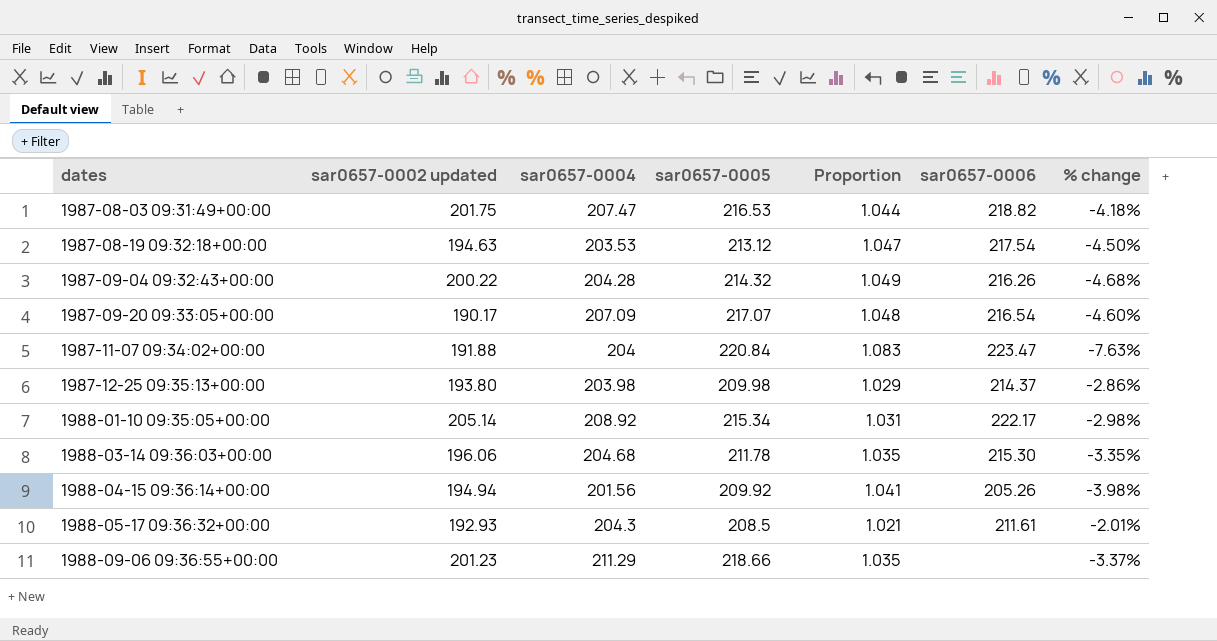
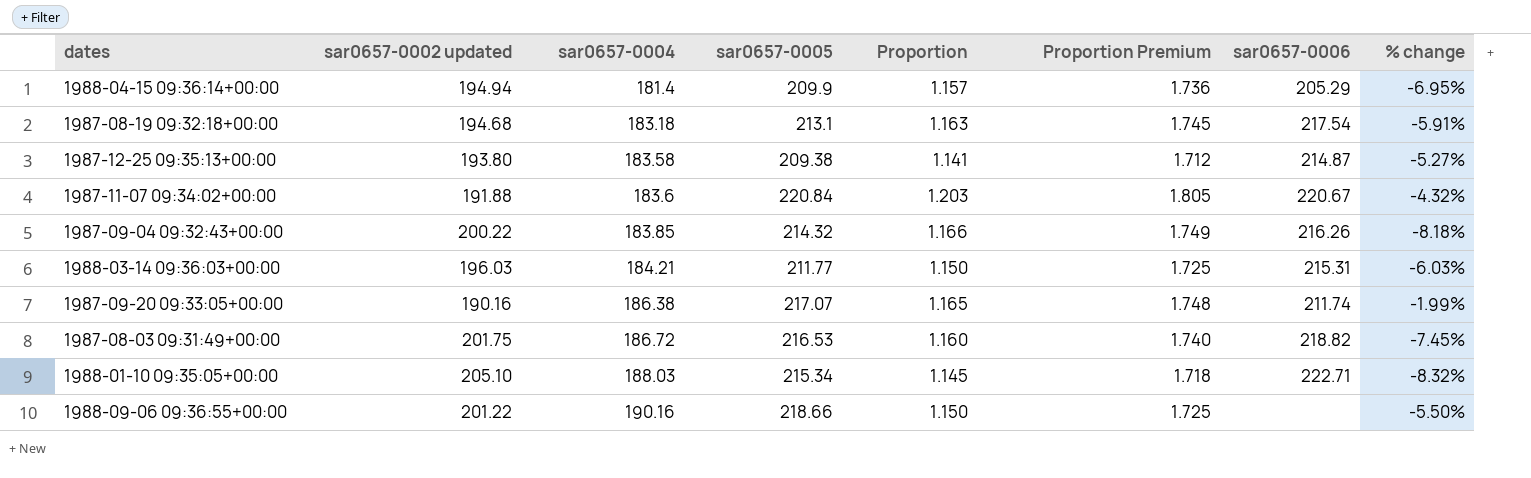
row order: dates ascending -> sar0657-0004 ascending
column Proportion Premium | formula: none -> [Proportion] * 1.5
column % change | formula: ([sar0657-0004] - [sar0657-0005]) / [sar0657-0005] -> ([sar0657-0004] - [sar0657-0002 updated]) / [sar0657-0002 updated]
row 1988-05-17 09:36:32+00:00: 192.93 | 204.3 | 208.5 | 1.021 | 211.61 | -2.01% -> none
1988-04-15 09:36:14+00:00 | sar0657-0004: 201.56 -> 181.4
1988-04-15 09:36:14+00:00 | sar0657-0005: 209.92 -> 209.9
1988-04-15 09:36:14+00:00 | Proportion: 1.041 -> 1.157
1988-04-15 09:36:14+00:00 | sar0657-0006: 205.26 -> 205.29
1987-08-19 09:32:18+00:00 | sar0657-0002 updated: 194.63 -> 194.68
1987-08-19 09:32:18+00:00 | sar0657-0004: 203.53 -> 183.18
1987-08-19 09:32:18+00:00 | sar0657-0005: 213.12 -> 213.1
1987-08-19 09:32:18+00:00 | Proportion: 1.047 -> 1.163
1987-12-25 09:35:13+00:00 | sar0657-0004: 203.98 -> 183.58
1987-12-25 09:35:13+00:00 | sar0657-0005: 209.98 -> 209.38
1987-12-25 09:35:13+00:00 | Proportion: 1.029 -> 1.141
1987-12-25 09:35:13+00:00 | sar0657-0006: 214.37 -> 214.87
1987-11-07 09:34:02+00:00 | sar0657-0004: 204 -> 183.6
1987-11-07 09:34:02+00:00 | Proportion: 1.083 -> 1.203
1987-11-07 09:34:02+00:00 | sar0657-0006: 223.47 -> 220.67
1987-09-04 09:32:43+00:00 | sar0657-0004: 204.28 -> 183.85
1987-09-04 09:32:43+00:00 | Proportion: 1.049 -> 1.166
1988-03-14 09:36:03+00:00 | sar0657-0002 updated: 196.06 -> 196.03
1988-03-14 09:36:03+00:00 | sar0657-0004: 204.68 -> 184.21
1988-03-14 09:36:03+00:00 | sar0657-0005: 211.78 -> 211.77
1988-03-14 09:36:03+00:00 | Proportion: 1.035 -> 1.150
1988-03-14 09:36:03+00:00 | sar0657-0006: 215.30 -> 215.31
1987-09-20 09:33:05+00:00 | sar0657-0002 updated: 190.17 -> 190.16
1987-09-20 09:33:05+00:00 | sar0657-0004: 207.09 -> 186.38
1987-09-20 09:33:05+00:00 | Proportion: 1.048 -> 1.165
1987-09-20 09:33:05+00:00 | sar0657-0006: 216.54 -> 211.74
1987-08-03 09:31:49+00:00 | sar0657-0004: 207.47 -> 186.72
1987-08-03 09:31:49+00:00 | Proportion: 1.044 -> 1.160
1988-01-10 09:35:05+00:00 | sar0657-0002 updated: 205.14 -> 205.10
1988-01-10 09:35:05+00:00 | sar0657-0004: 208.92 -> 188.03
1988-01-10 09:35:05+00:00 | Proportion: 1.031 -> 1.145
1988-01-10 09:35:05+00:00 | sar0657-0006: 222.17 -> 222.71
1988-09-06 09:36:55+00:00 | sar0657-0002 updated: 201.23 -> 201.22
1988-09-06 09:36:55+00:00 | sar0657-0004: 211.29 -> 190.16
1988-09-06 09:36:55+00:00 | Proportion: 1.035 -> 1.150

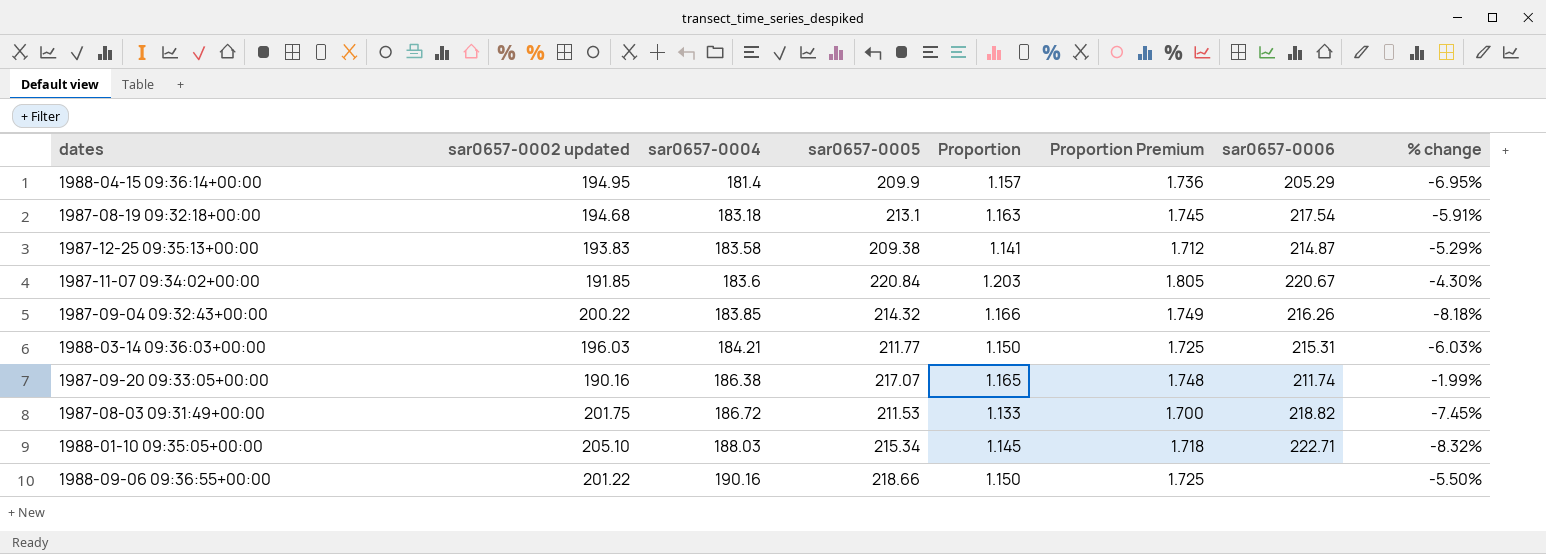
1988-04-15 09:36:14+00:00 | sar0657-0002 updated: 194.94 -> 194.95
1987-12-25 09:35:13+00:00 | sar0657-0002 updated: 193.80 -> 193.83
1987-12-25 09:35:13+00:00 | % change: -5.27% -> -5.29%
1987-11-07 09:34:02+00:00 | sar0657-0002 updated: 191.88 -> 191.85
1987-11-07 09:34:02+00:00 | % change: -4.32% -> -4.30%
1987-08-03 09:31:49+00:00 | sar0657-0005: 216.53 -> 211.53
1987-08-03 09:31:49+00:00 | Proportion: 1.160 -> 1.133
1987-08-03 09:31:49+00:00 | Proportion Premium: 1.740 -> 1.700

